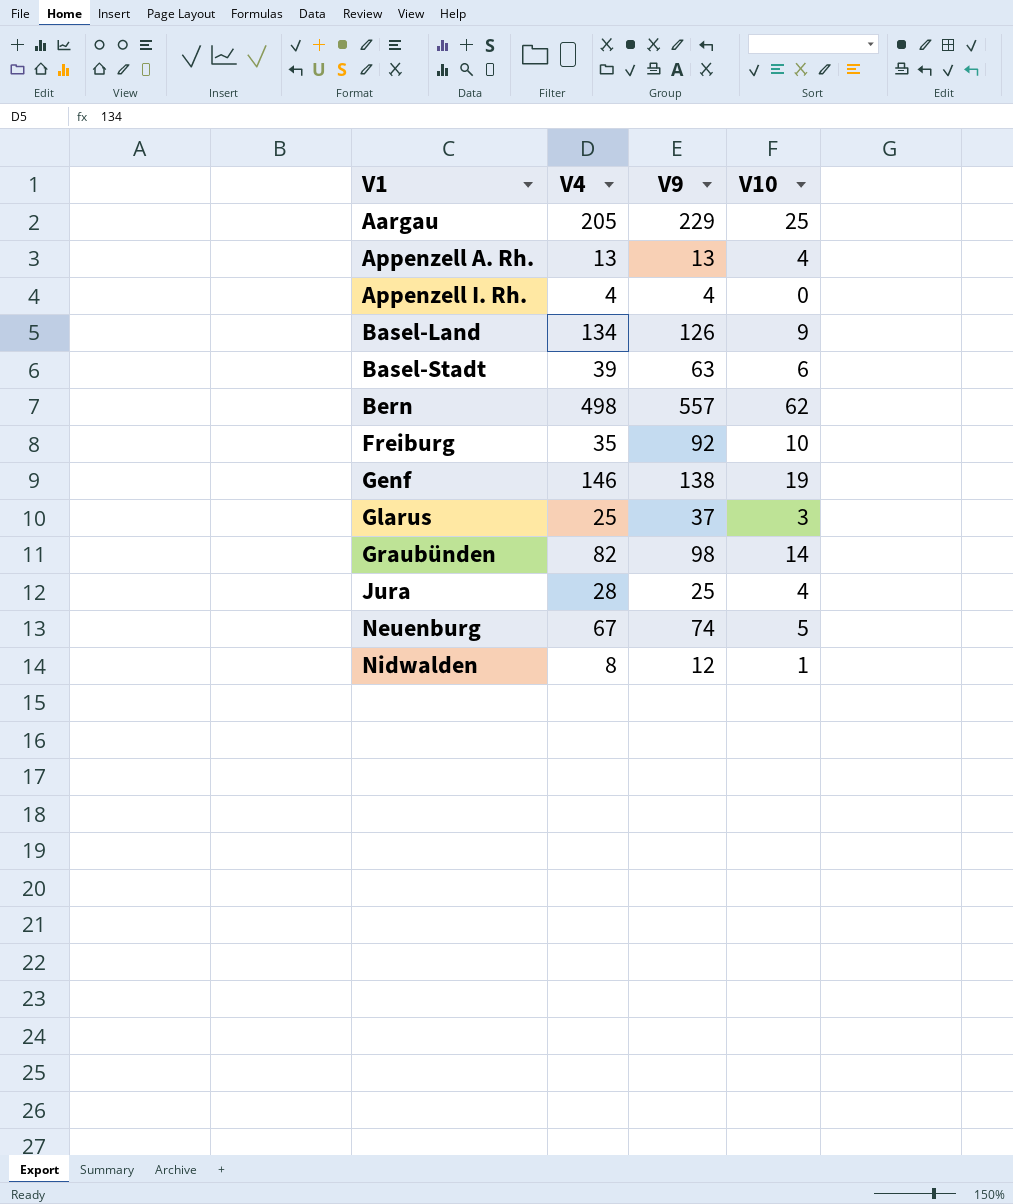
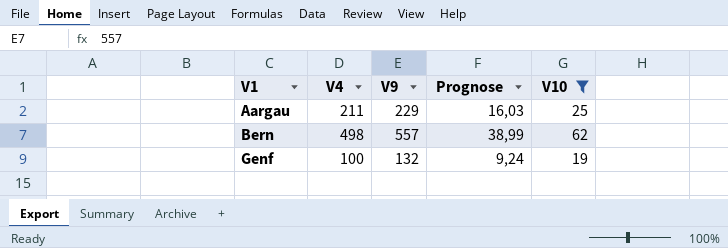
filter: none -> V10 >= 19
column Prognose | formula: none -> [V9] * 0,07
Aargau | V4: 205 -> 211
Genf | V4: 146 -> 100
Genf | V9: 138 -> 132

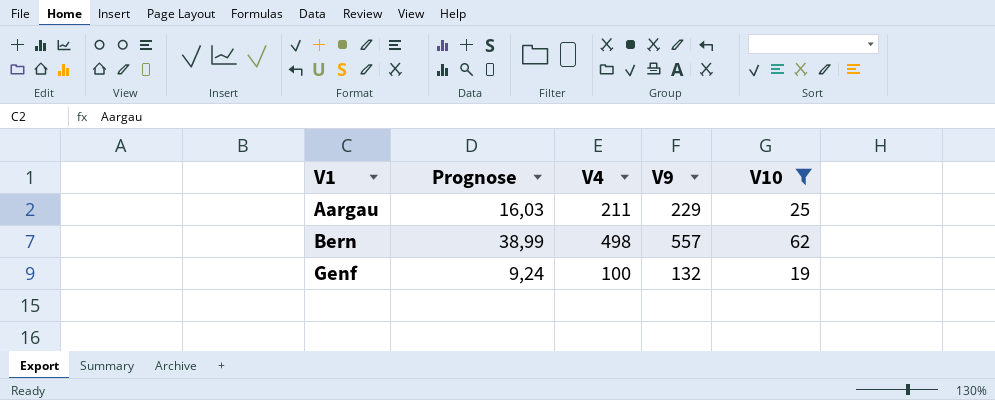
column Prognose | position: 4 -> 2

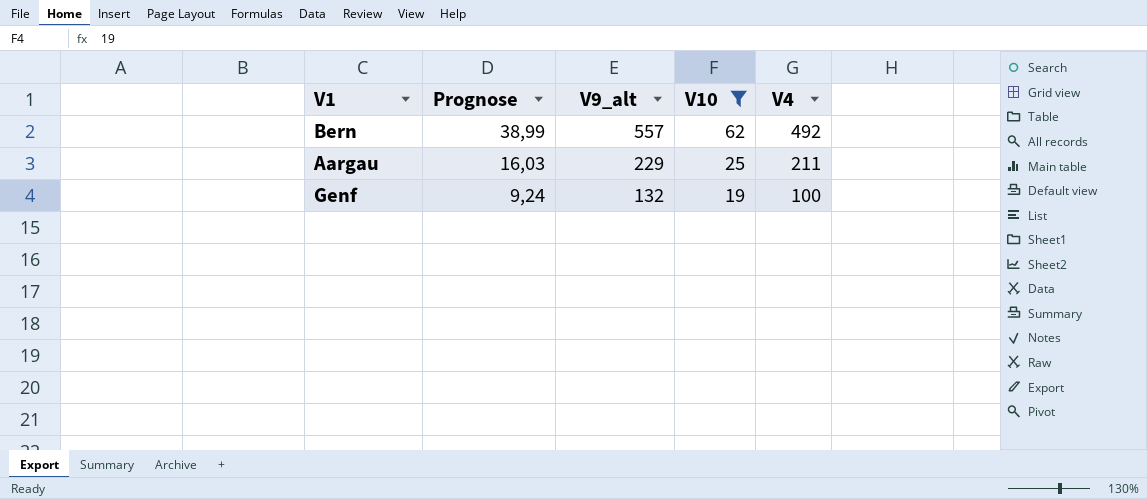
row order: V1 ascending -> Prognose descending
column name: V9 -> V9_alt
column V4 | position: 3 -> 5
Bern | V4: 498 -> 492

